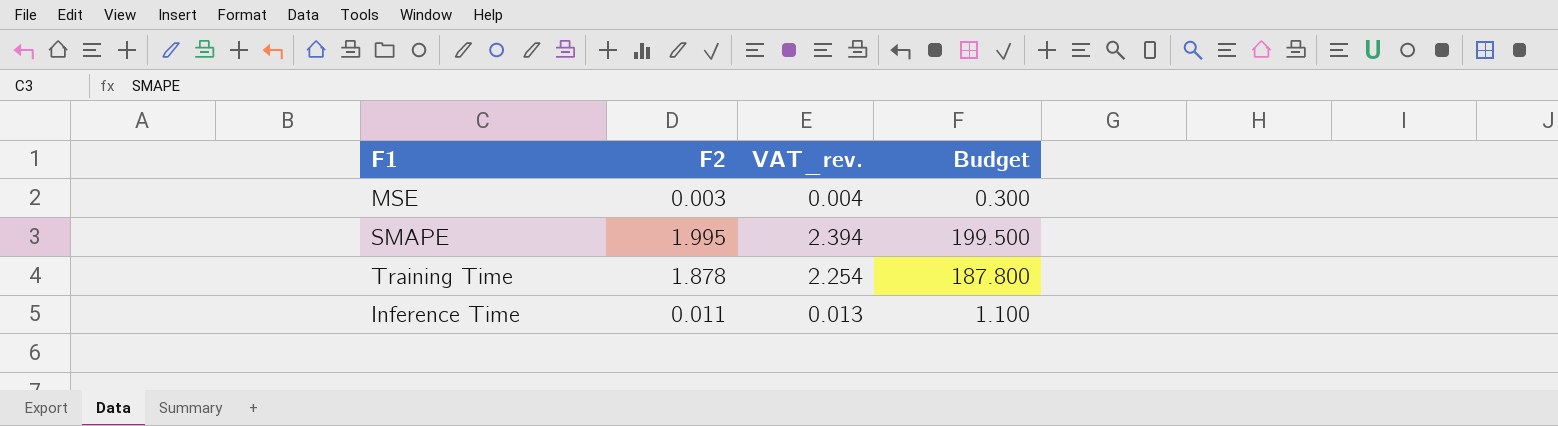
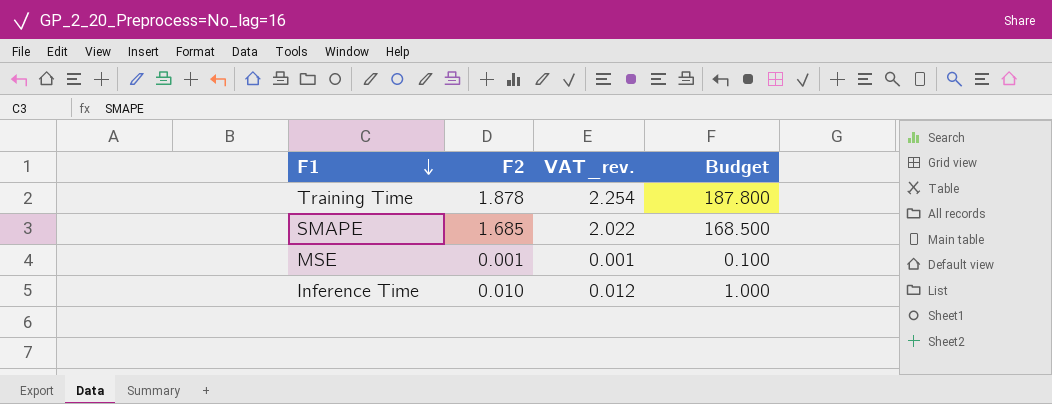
row order: none -> F1 descending
SMAPE | F2: 1.995 -> 1.685
SMAPE | VAT_rev.: 2.394 -> 2.022
SMAPE | Budget: 199.500 -> 168.500
MSE | F2: 0.003 -> 0.001
MSE | VAT_rev.: 0.004 -> 0.001
MSE | Budget: 0.300 -> 0.100
Inference Time | F2: 0.011 -> 0.010
Inference Time | VAT_rev.: 0.013 -> 0.012
Inference Time | Budget: 1.100 -> 1.000

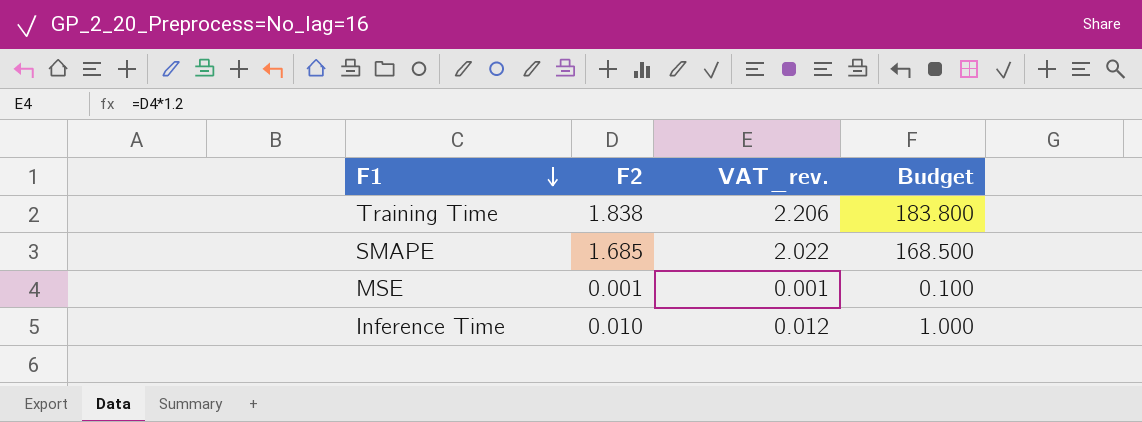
Training Time | F2: 1.878 -> 1.838
Training Time | VAT_rev.: 2.254 -> 2.206
Training Time | Budget: 187.800 -> 183.800

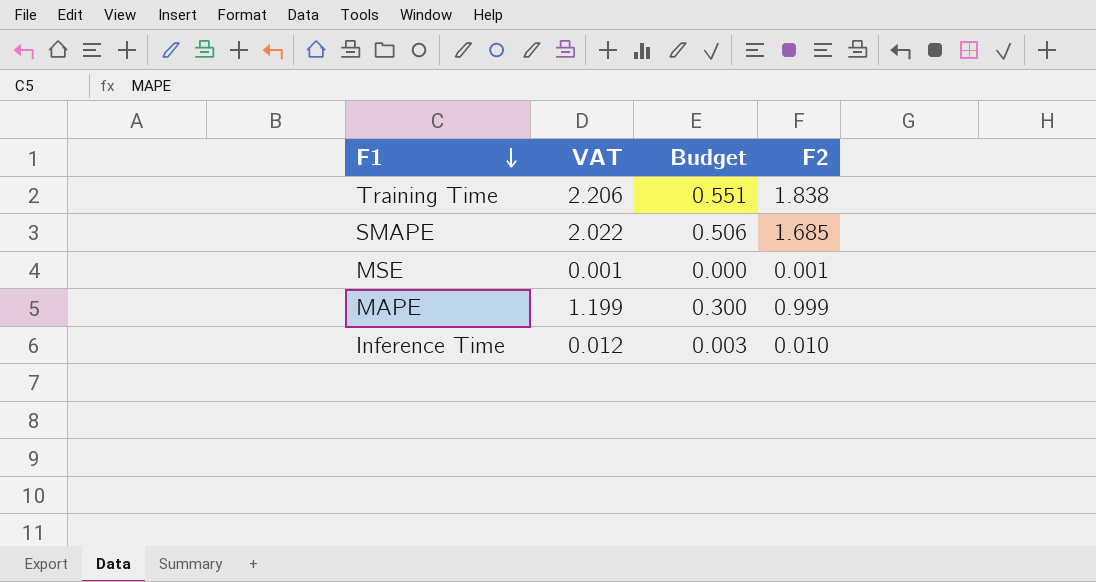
column name: VAT_rev. -> VAT
column Budget | formula: [F2] * 100 -> [F2] * 0.3
column F2 | position: 2 -> 4
row MAPE: none -> 1.199 | 0.300 | 0.999

